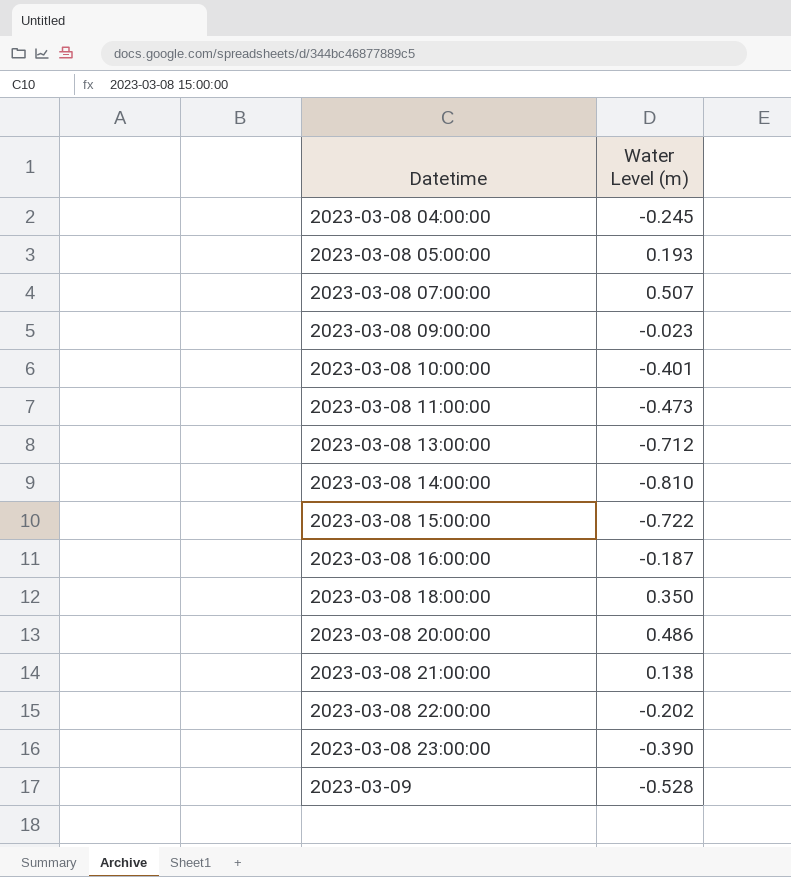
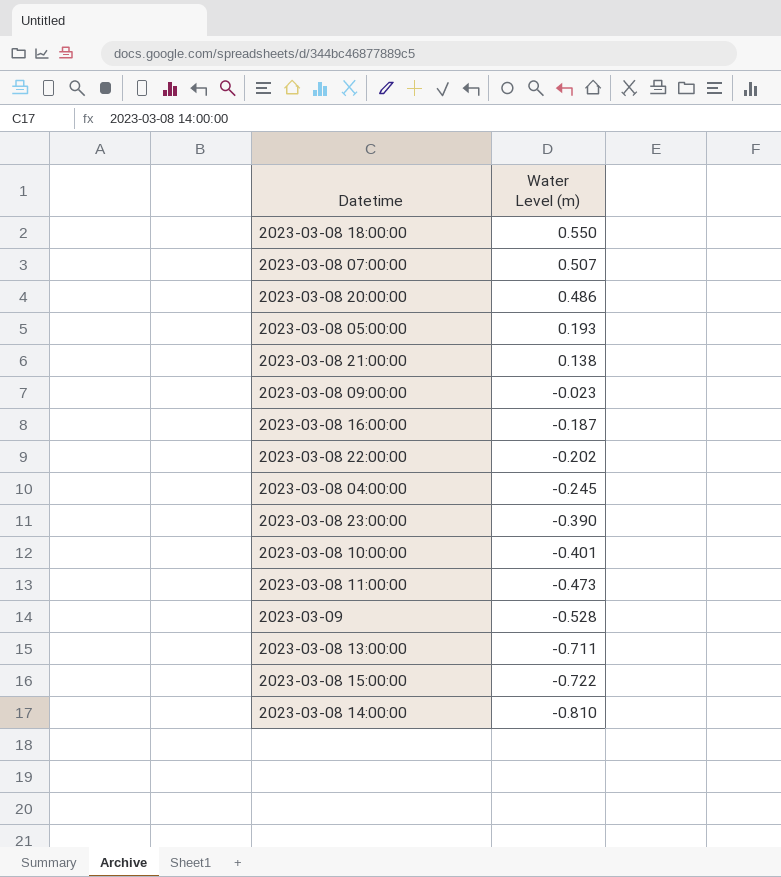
row order: Datetime ascending -> Water Level (m) descending
2023-03-08 18:00:00 | Water Level (m): 0.350 -> 0.550
2023-03-08 13:00:00 | Water Level (m): -0.712 -> -0.711

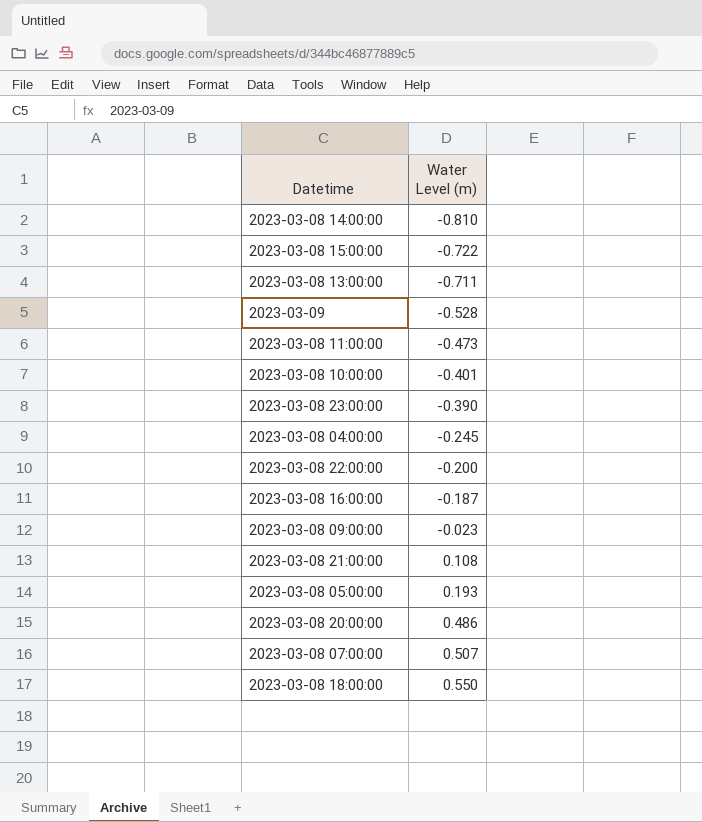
row order: Water Level (m) descending -> Water Level (m) ascending
2023-03-08 22:00:00 | Water Level (m): -0.202 -> -0.200
2023-03-08 21:00:00 | Water Level (m): 0.138 -> 0.108

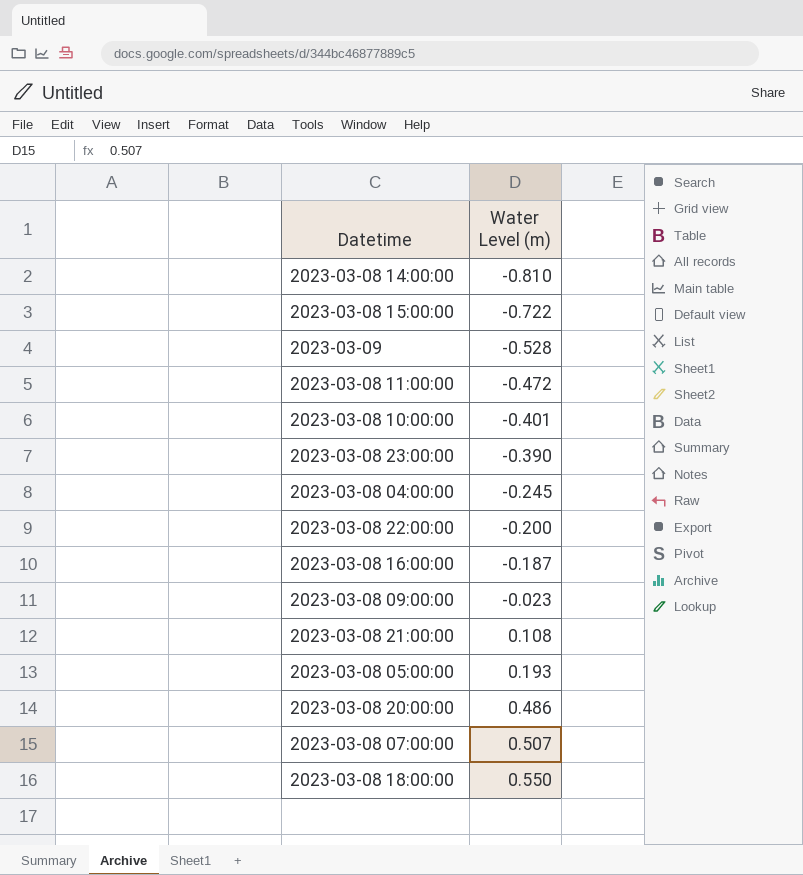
row 2023-03-08 13:00:00: -0.711 -> none
2023-03-08 11:00:00 | Water Level (m): -0.473 -> -0.472

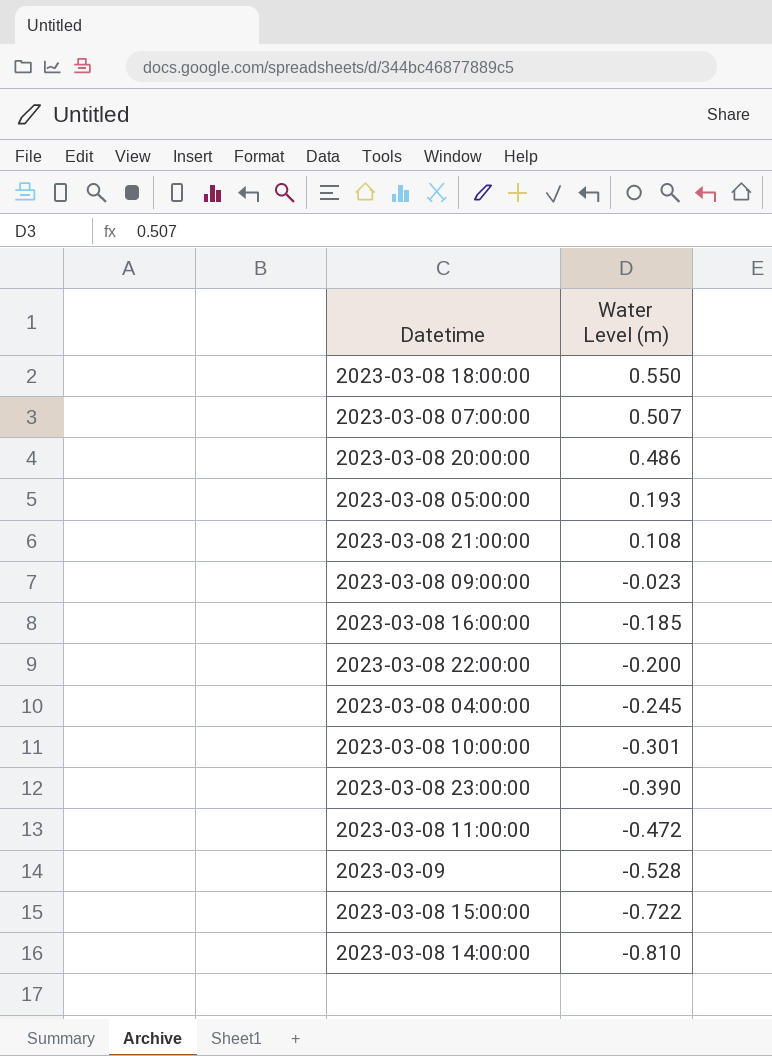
row order: Water Level (m) ascending -> Water Level (m) descending
2023-03-08 16:00:00 | Water Level (m): -0.187 -> -0.185
2023-03-08 10:00:00 | Water Level (m): -0.401 -> -0.301

